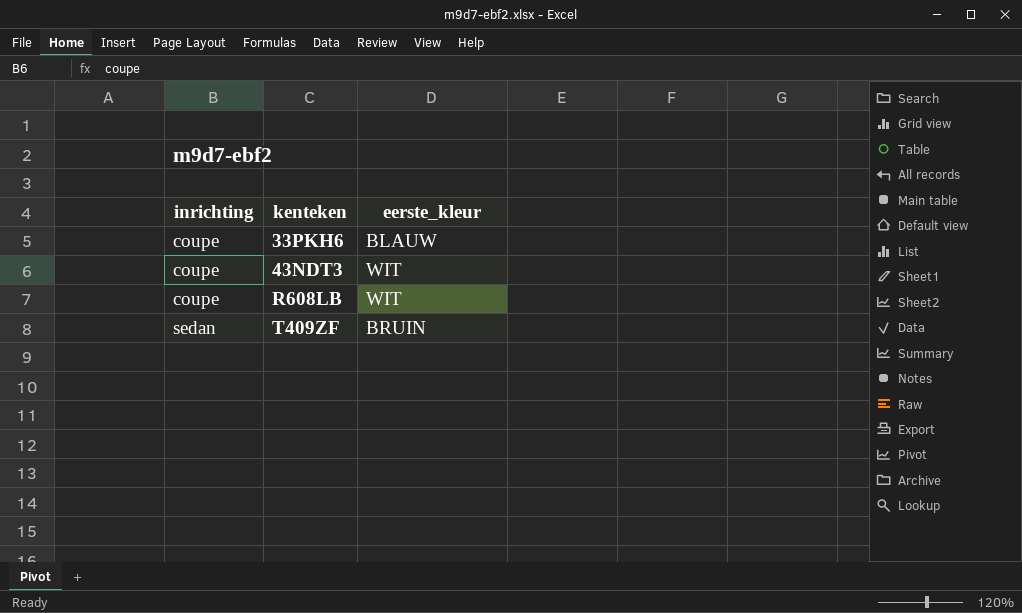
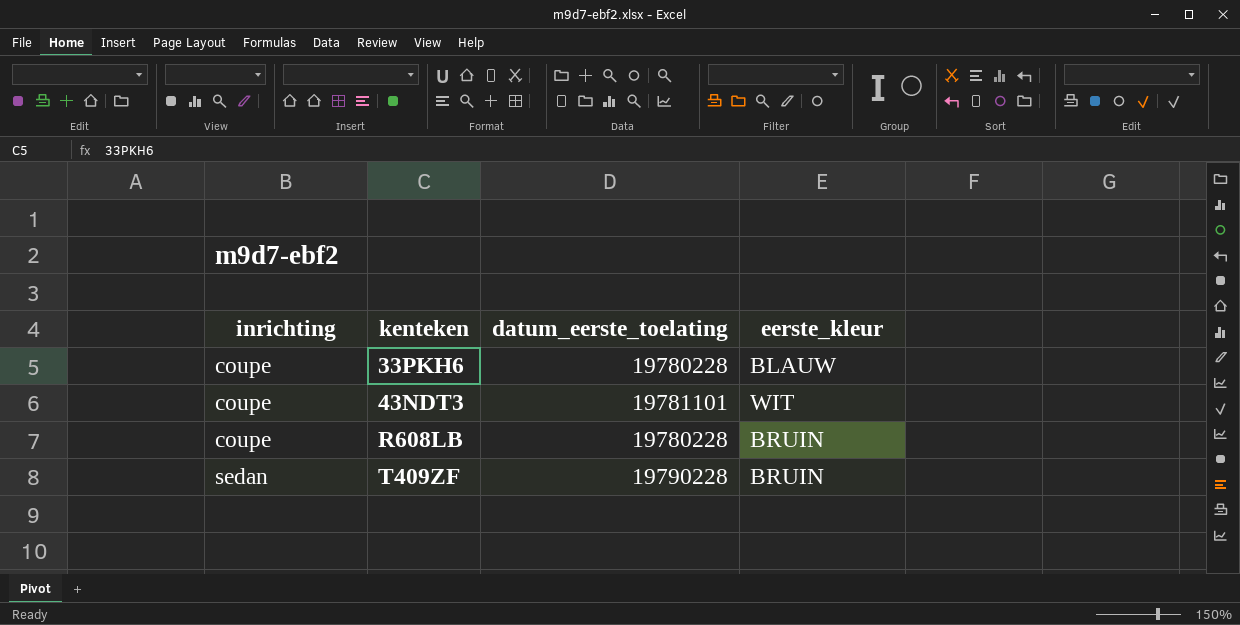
column datum_eerste_toelating | position: none -> 3
R608LB | eerste_kleur: WIT -> BRUIN

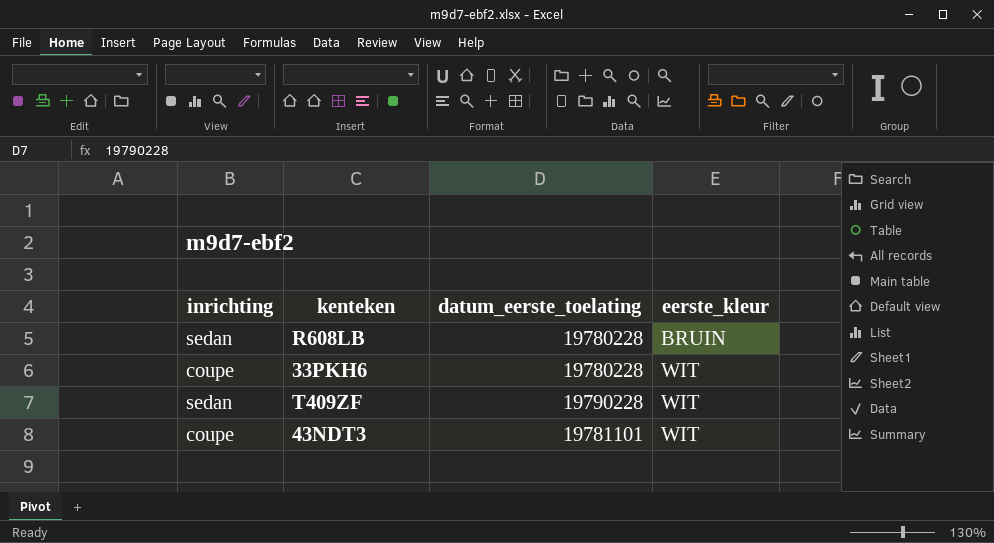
row order: inrichting ascending -> eerste_kleur ascending
R608LB | inrichting: coupe -> sedan
33PKH6 | eerste_kleur: BLAUW -> WIT
T409ZF | eerste_kleur: BRUIN -> WIT

